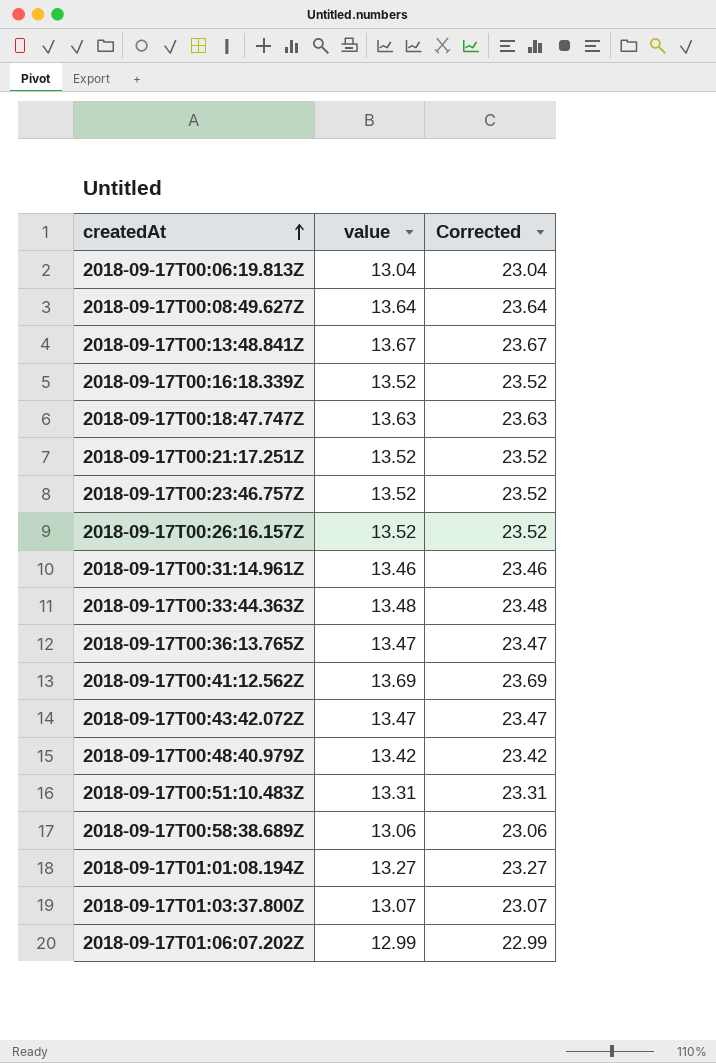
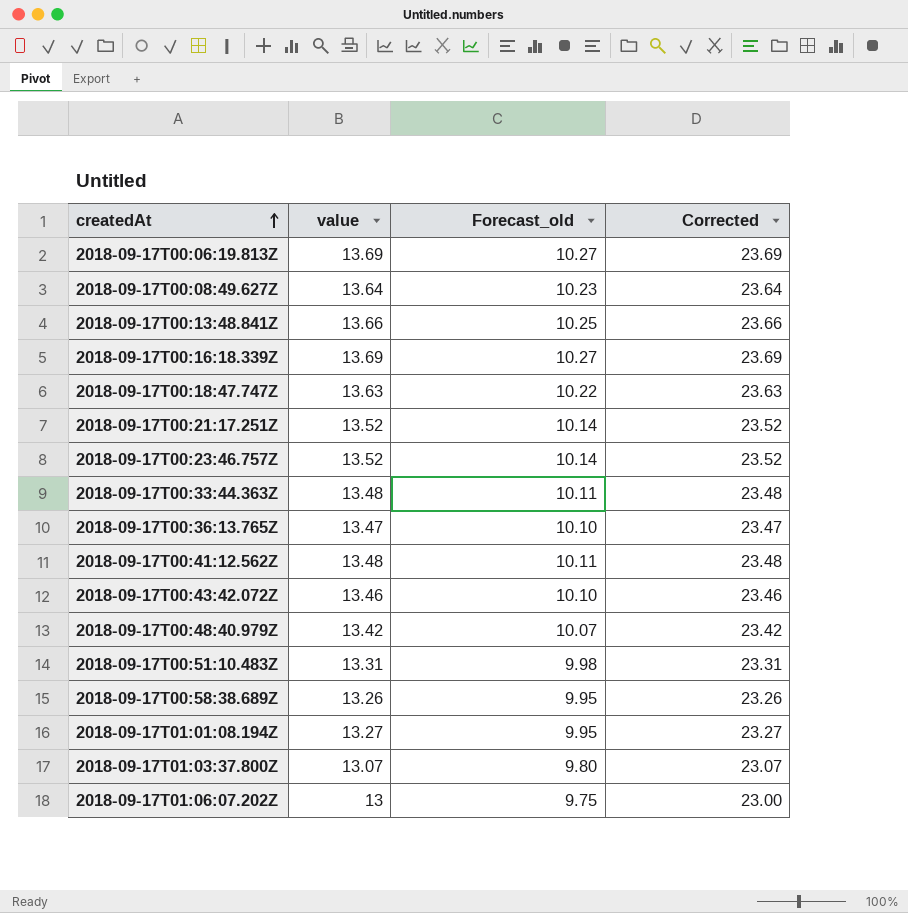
column Forecast_old | formula: none -> [value] * 0.75
row 2018-09-17T00:26:16.157Z: 13.52 | 23.52 -> none
row 2018-09-17T00:31:14.961Z: 13.46 | 23.46 -> none
2018-09-17T00:06:19.813Z | value: 13.04 -> 13.69
2018-09-17T00:06:19.813Z | Corrected: 23.04 -> 23.69
2018-09-17T00:13:48.841Z | value: 13.67 -> 13.66
2018-09-17T00:13:48.841Z | Corrected: 23.67 -> 23.66
2018-09-17T00:16:18.339Z | value: 13.52 -> 13.69
2018-09-17T00:16:18.339Z | Corrected: 23.52 -> 23.69
2018-09-17T00:41:12.562Z | value: 13.69 -> 13.48
2018-09-17T00:41:12.562Z | Corrected: 23.69 -> 23.48
2018-09-17T00:43:42.072Z | value: 13.47 -> 13.46
2018-09-17T00:43:42.072Z | Corrected: 23.47 -> 23.46
2018-09-17T00:58:38.689Z | value: 13.06 -> 13.26
2018-09-17T00:58:38.689Z | Corrected: 23.06 -> 23.26
2018-09-17T01:06:07.202Z | value: 12.99 -> 13
2018-09-17T01:06:07.202Z | Corrected: 22.99 -> 23.00

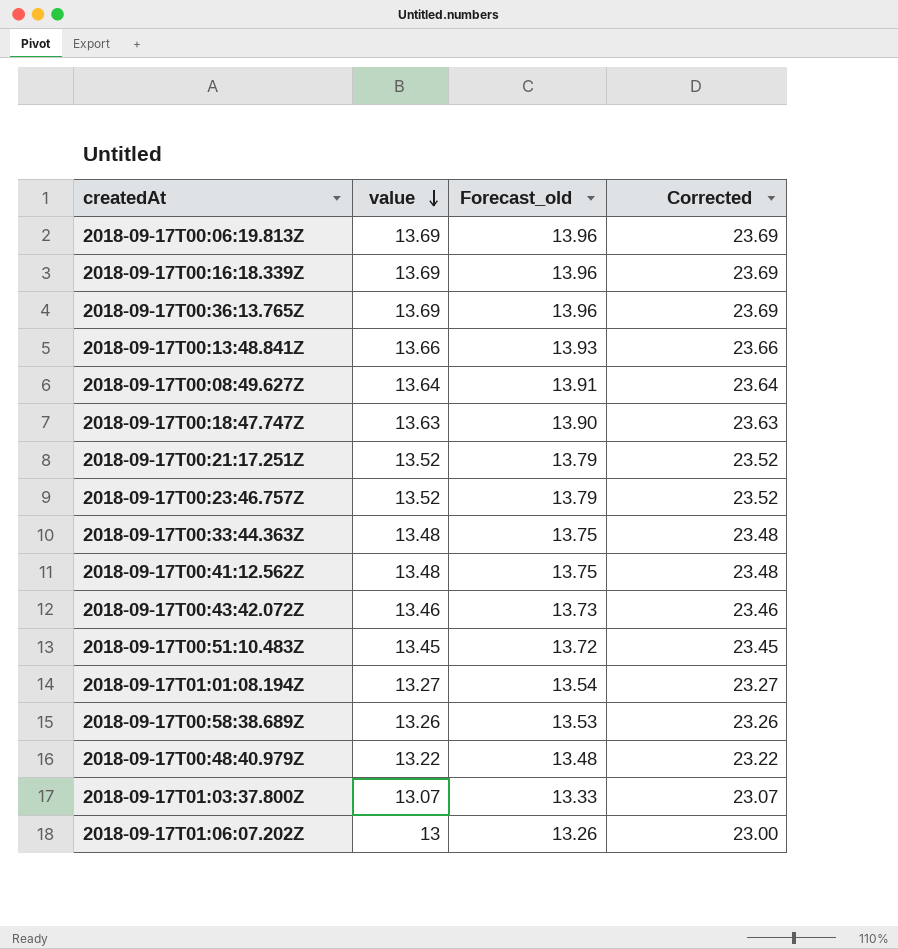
row order: createdAt ascending -> value descending
column Forecast_old | formula: [value] * 0.75 -> [value] * 1.02
2018-09-17T00:36:13.765Z | value: 13.47 -> 13.69
2018-09-17T00:36:13.765Z | Corrected: 23.47 -> 23.69
2018-09-17T00:51:10.483Z | value: 13.31 -> 13.45
2018-09-17T00:51:10.483Z | Corrected: 23.31 -> 23.45
2018-09-17T00:48:40.979Z | value: 13.42 -> 13.22
2018-09-17T00:48:40.979Z | Corrected: 23.42 -> 23.22

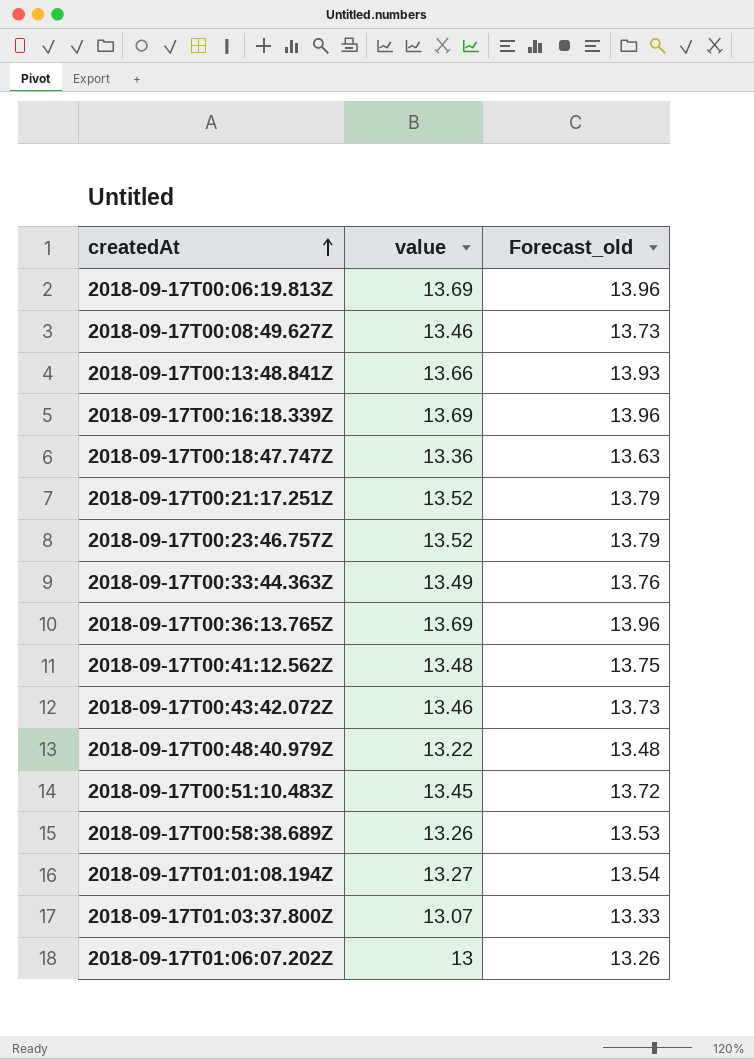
row order: value descending -> createdAt ascending
column Corrected | formula: [value] + 10 -> none
2018-09-17T00:08:49.627Z | value: 13.64 -> 13.46
2018-09-17T00:08:49.627Z | Forecast_old: 13.91 -> 13.73
2018-09-17T00:18:47.747Z | value: 13.63 -> 13.36
2018-09-17T00:18:47.747Z | Forecast_old: 13.90 -> 13.63
2018-09-17T00:33:44.363Z | value: 13.48 -> 13.49
2018-09-17T00:33:44.363Z | Forecast_old: 13.75 -> 13.76

